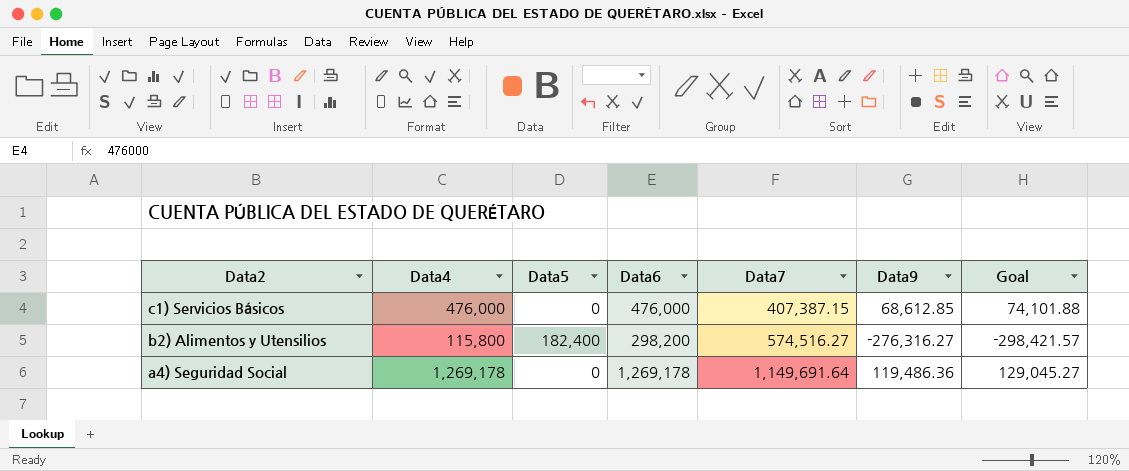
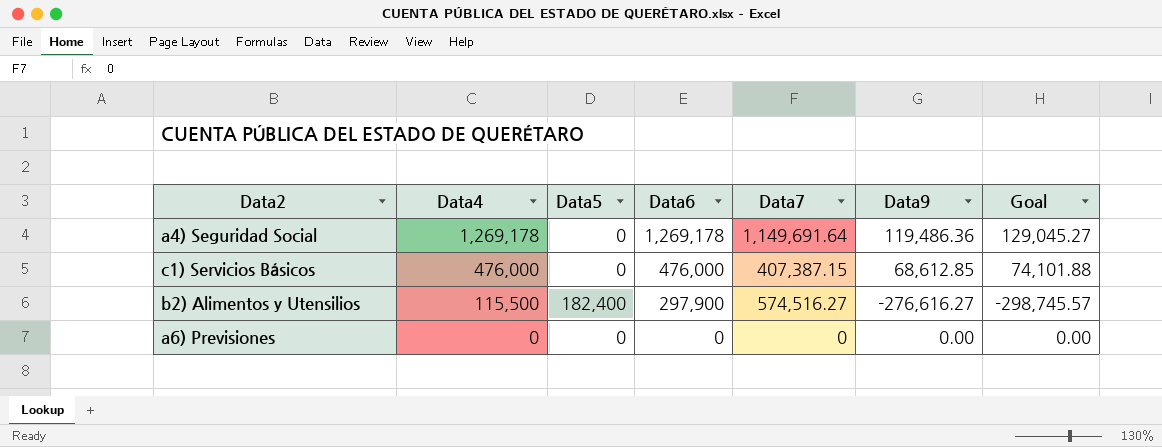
row order: Data2 descending -> Data4 descending
b2) Alimentos y Utensilios | Data4: 115,800 -> 115,500
b2) Alimentos y Utensilios | Data6: 298,200 -> 297,900
b2) Alimentos y Utensilios | Data9: -276,316.27 -> -276,616.27
b2) Alimentos y Utensilios | Goal: -298,421.57 -> -298,745.57
row a6) Previsiones: none -> 0 | 0 | 0 | 0 | 0.00 | 0.00

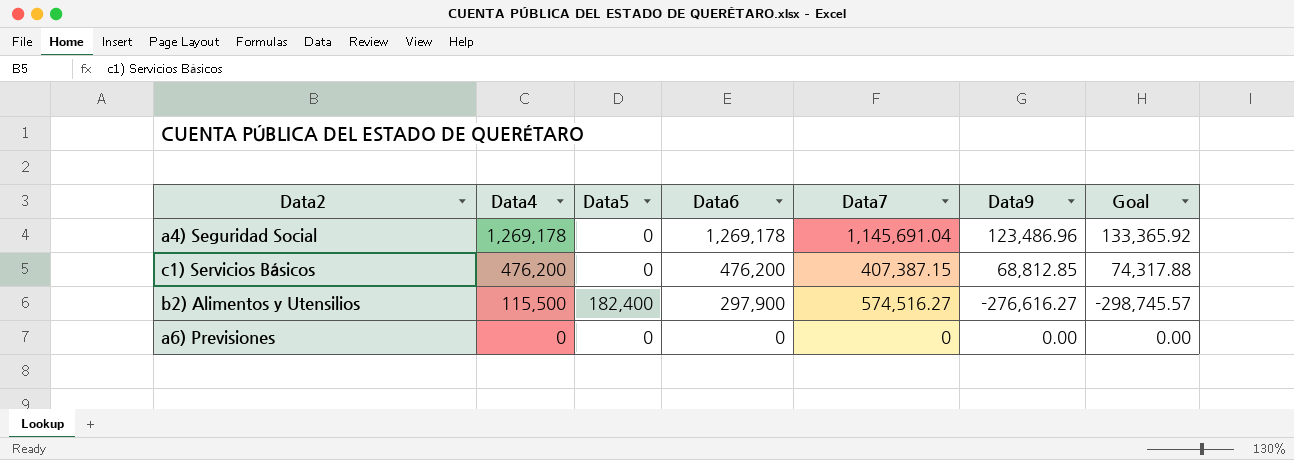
a4) Seguridad Social | Data7: 1,149,691.64 -> 1,145,691.04
a4) Seguridad Social | Data9: 119,486.36 -> 123,486.96
a4) Seguridad Social | Goal: 129,045.27 -> 133,365.92
c1) Servicios Básicos | Data4: 476,000 -> 476,200
c1) Servicios Básicos | Data6: 476,000 -> 476,200
c1) Servicios Básicos | Data9: 68,612.85 -> 68,812.85
c1) Servicios Básicos | Goal: 74,101.88 -> 74,317.88

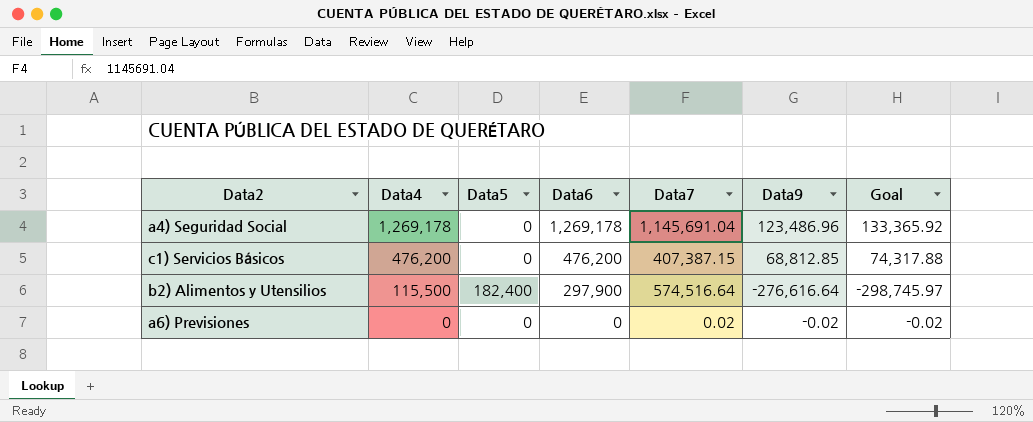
b2) Alimentos y Utensilios | Data7: 574,516.27 -> 574,516.64
b2) Alimentos y Utensilios | Data9: -276,616.27 -> -276,616.64
b2) Alimentos y Utensilios | Goal: -298,745.57 -> -298,745.97
a6) Previsiones | Data7: 0 -> 0.02
a6) Previsiones | Data9: 0.00 -> -0.02
a6) Previsiones | Goal: 0.00 -> -0.02

